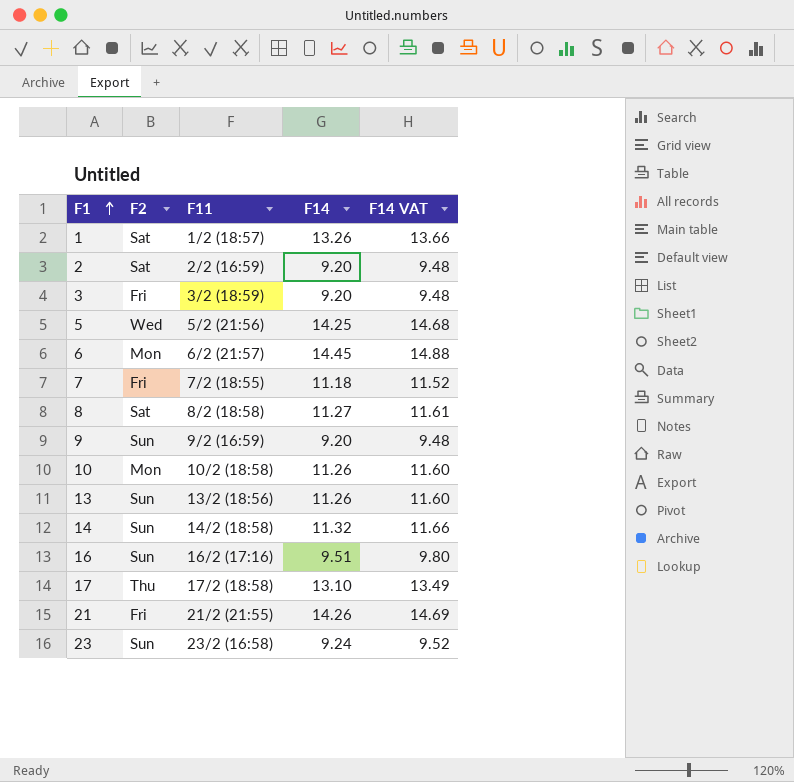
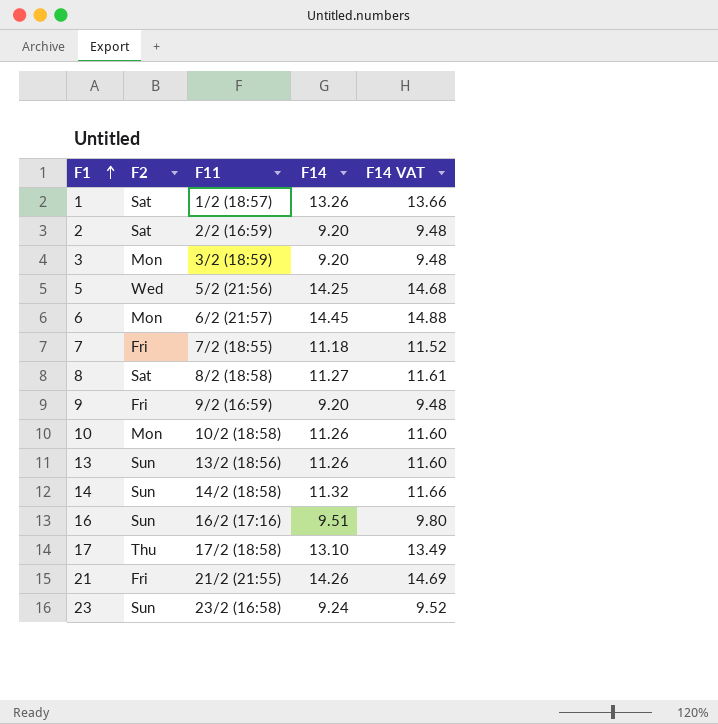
3 | F2: Fri -> Mon
9 | F2: Sun -> Fri

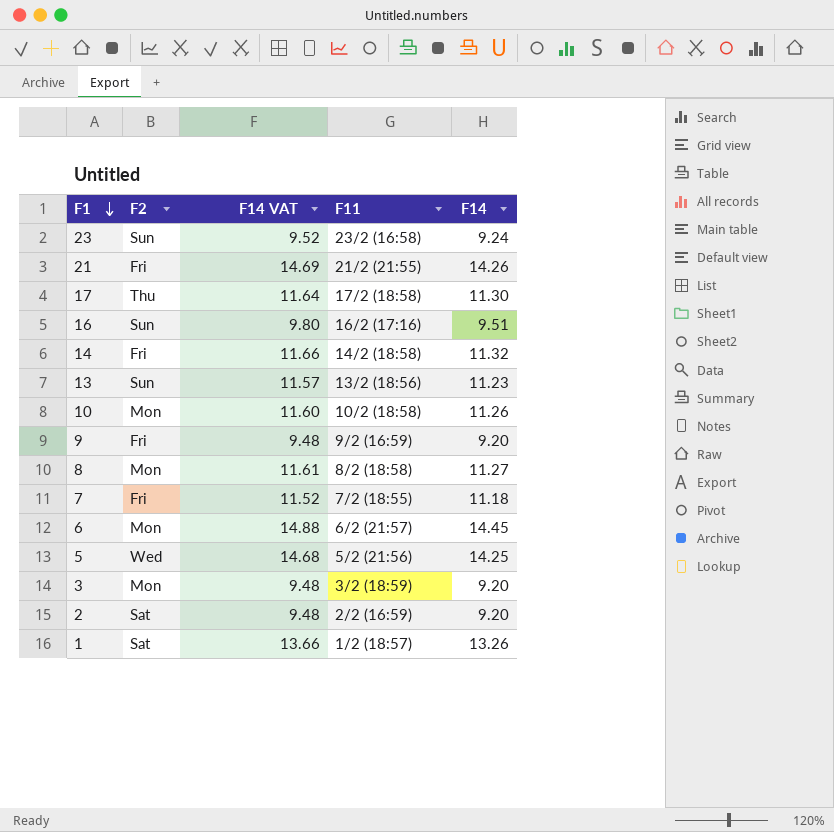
row order: F1 ascending -> F1 descending
column F14 VAT | position: 5 -> 3
17 | F14 VAT: 13.49 -> 11.64
17 | F14: 13.10 -> 11.30
14 | F2: Sun -> Fri
13 | F14 VAT: 11.60 -> 11.57
13 | F14: 11.26 -> 11.23
8 | F2: Sat -> Mon

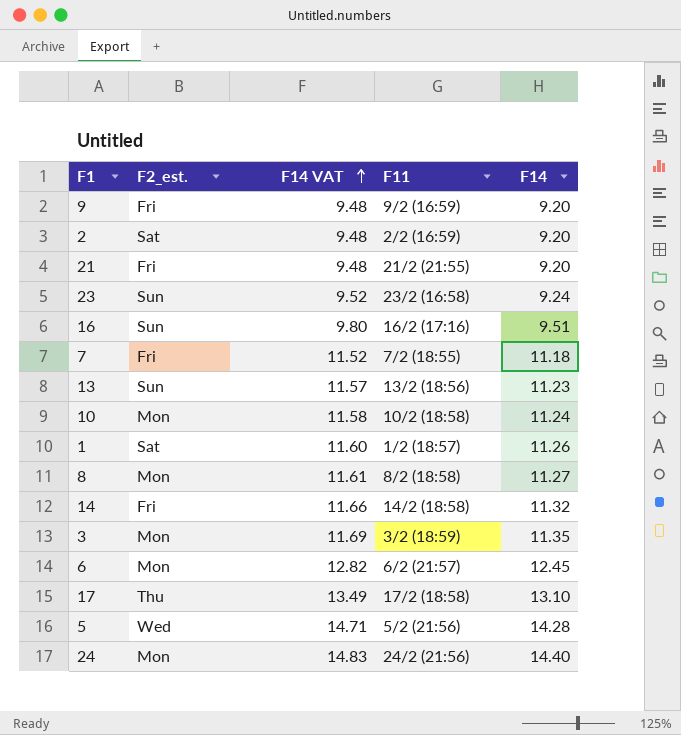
row order: F1 descending -> F14 VAT ascending
column name: F2 -> F2_est.
21 | F14 VAT: 14.69 -> 9.48
21 | F14: 14.26 -> 9.20
10 | F14 VAT: 11.60 -> 11.58
10 | F14: 11.26 -> 11.24
1 | F14 VAT: 13.66 -> 11.60
1 | F14: 13.26 -> 11.26
3 | F14 VAT: 9.48 -> 11.69
3 | F14: 9.20 -> 11.35
6 | F14 VAT: 14.88 -> 12.82
6 | F14: 14.45 -> 12.45
17 | F14 VAT: 11.64 -> 13.49
17 | F14: 11.30 -> 13.10
5 | F14 VAT: 14.68 -> 14.71
5 | F14: 14.25 -> 14.28
row 24: none -> Mon | 14.83 | 24/2 (21:56) | 14.40

